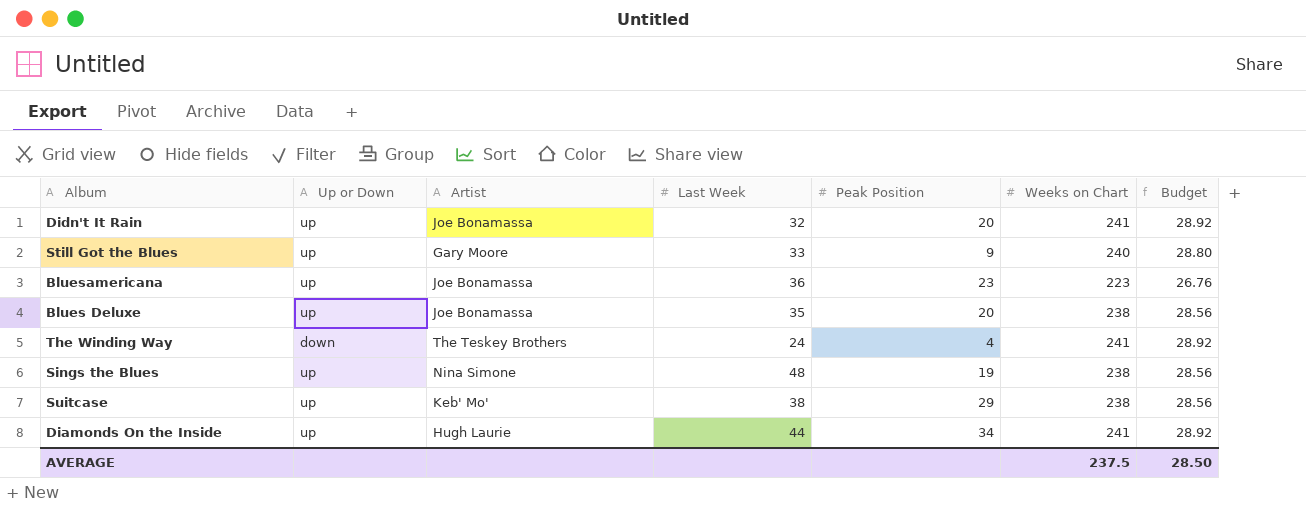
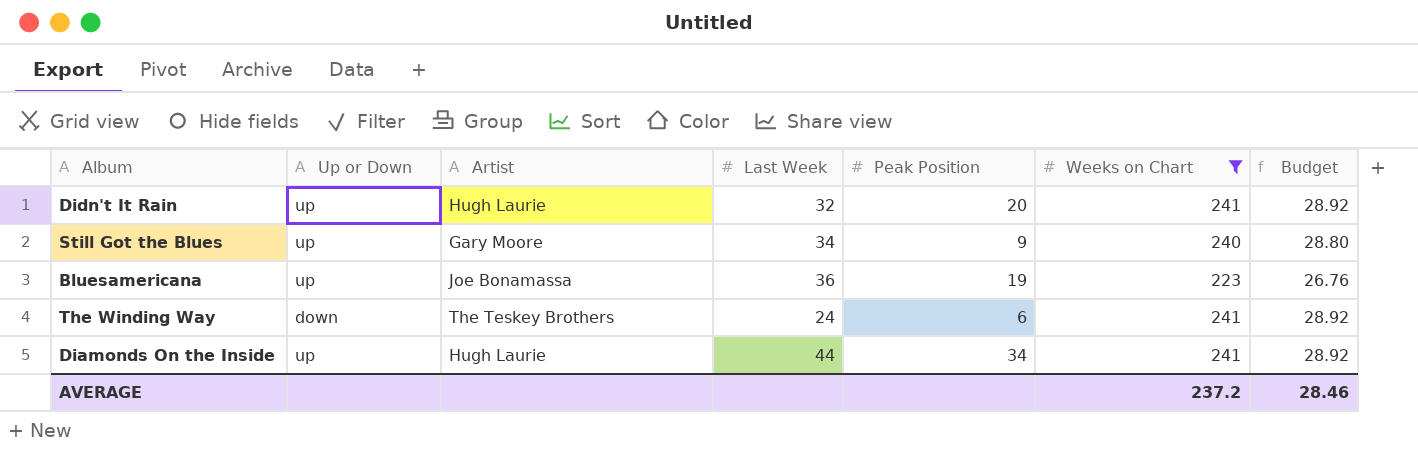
filter: none -> Weeks on Chart != 238
Didn't It Rain | Artist: Joe Bonamassa -> Hugh Laurie
Still Got the Blues | Last Week: 33 -> 34
Bluesamericana | Peak Position: 23 -> 19
The Winding Way | Peak Position: 4 -> 6
AVERAGE | Weeks on Chart: 237.5 -> 237.2
AVERAGE | Budget: 28.50 -> 28.46

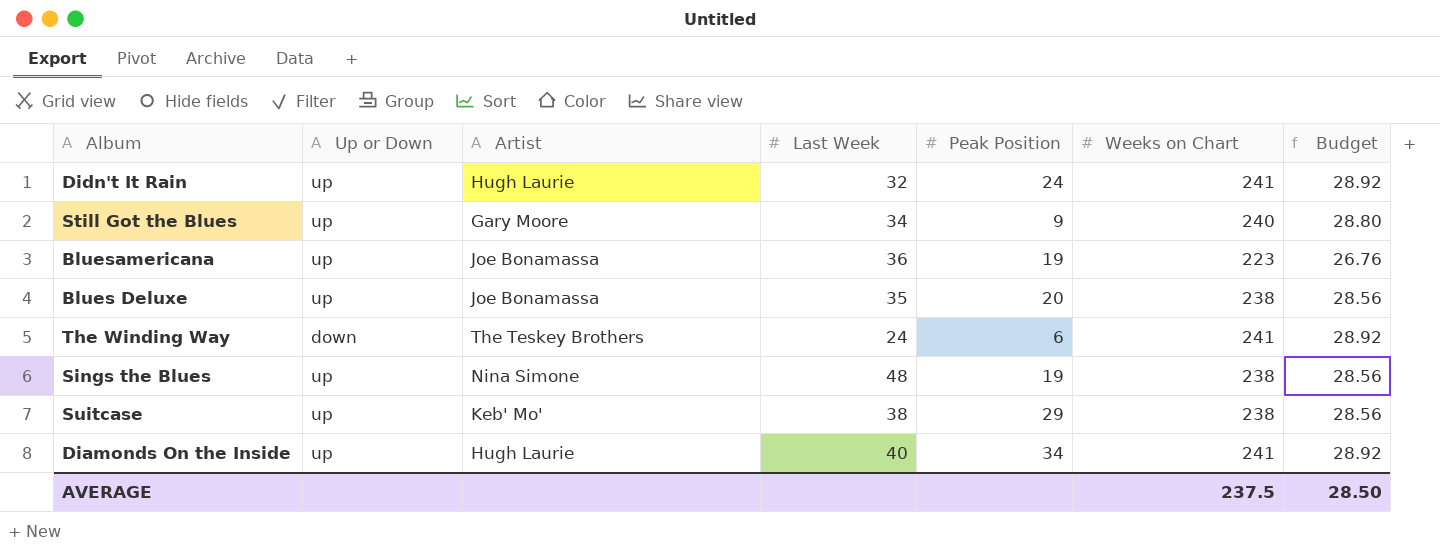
filter: Weeks on Chart != 238 -> none
Didn't It Rain | Peak Position: 20 -> 24
Diamonds On the Inside | Last Week: 44 -> 40
AVERAGE | Weeks on Chart: 237.2 -> 237.5
AVERAGE | Budget: 28.46 -> 28.50

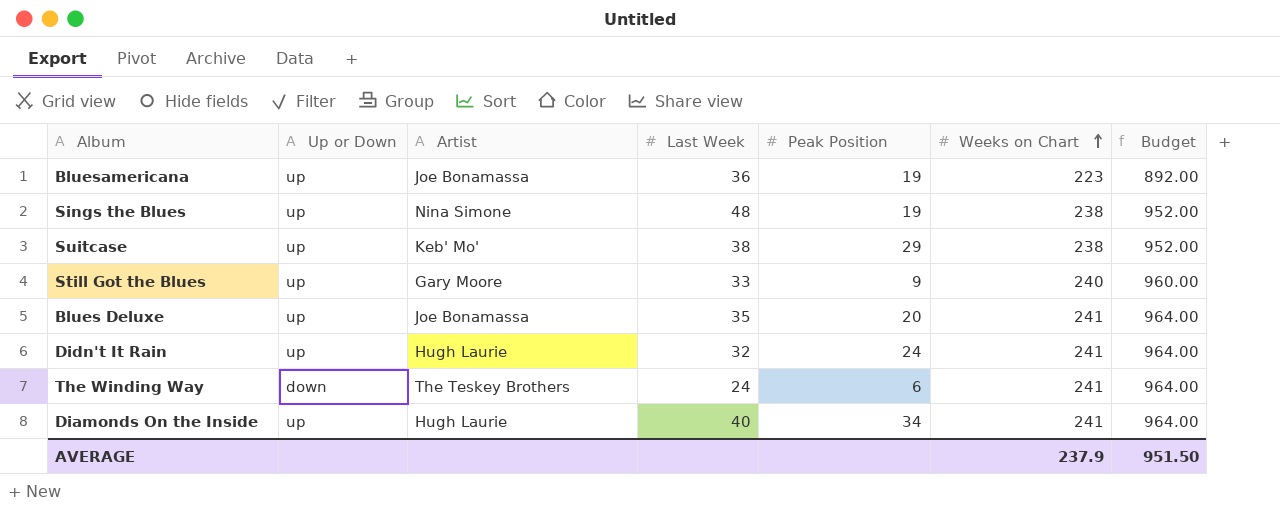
row order: none -> Weeks on Chart ascending
column Budget | formula: [Weeks on Chart] * 0.12 -> [Weeks on Chart] * 4
Still Got the Blues | Last Week: 34 -> 33
Blues Deluxe | Weeks on Chart: 238 -> 241
AVERAGE | Weeks on Chart: 237.5 -> 237.9
AVERAGE | Budget: 28.50 -> 951.50

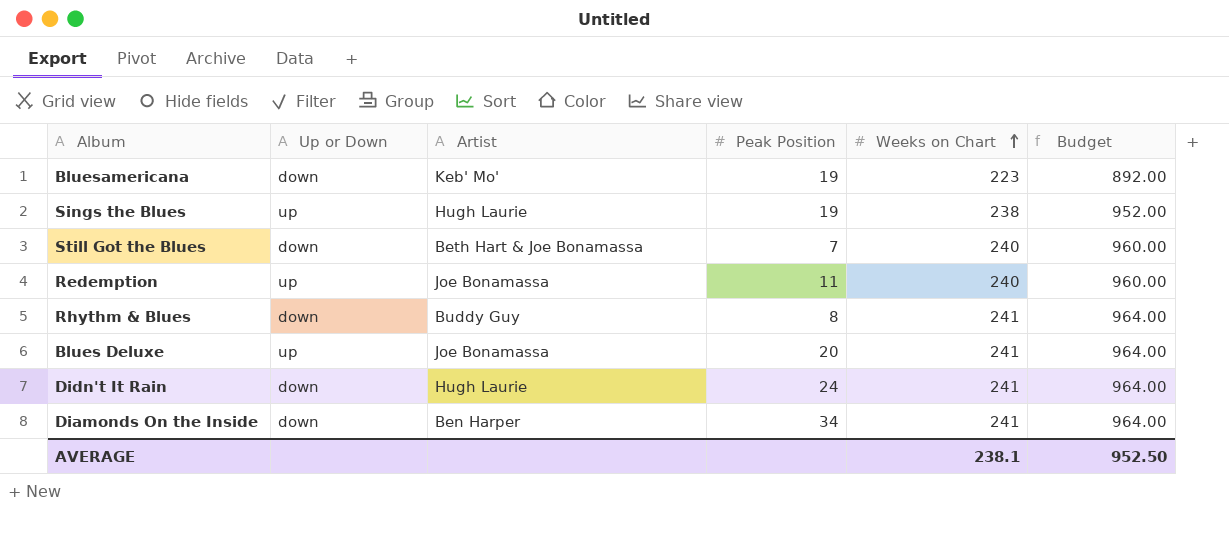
column Last Week | position: 4 -> none
row Suitcase: up | Keb' Mo' | 38 | 29 | 238 | 952.00 -> none
row The Winding Way: down | The Teskey Brothers | 24 | 6 | 241 | 964.00 -> none
Bluesamericana | Up or Down: up -> down
Bluesamericana | Artist: Joe Bonamassa -> Keb' Mo'
Sings the Blues | Artist: Nina Simone -> Hugh Laurie
Still Got the Blues | Up or Down: up -> down
Still Got the Blues | Artist: Gary Moore -> Beth Hart & Joe Bonamassa
Still Got the Blues | Peak Position: 9 -> 7
row Redemption: none -> up | Joe Bonamassa | 11 | 240 | 960.00
row Rhythm & Blues: none -> down | Buddy Guy | 8 | 241 | 964.00
Didn't It Rain | Up or Down: up -> down
Diamonds On the Inside | Up or Down: up -> down
Diamonds On the Inside | Artist: Hugh Laurie -> Ben Harper
AVERAGE | Weeks on Chart: 237.9 -> 238.1
AVERAGE | Budget: 951.50 -> 952.50

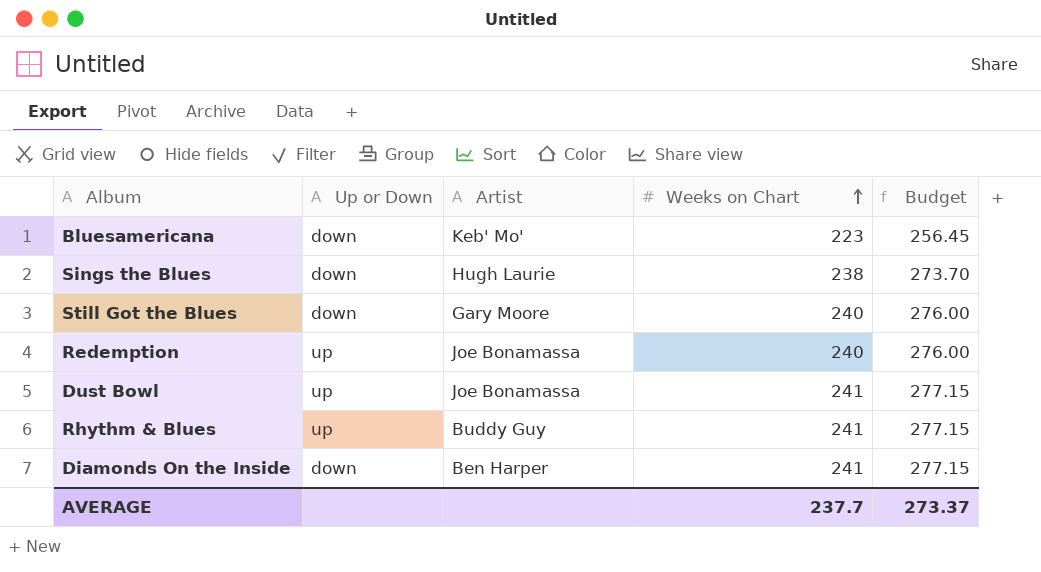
column Peak Position | position: 4 -> none
column Budget | formula: [Weeks on Chart] * 4 -> [Weeks on Chart] * 1.15
row Blues Deluxe: up | Joe Bonamassa | 20 | 241 | 964.00 -> none
row Didn't It Rain: down | Hugh Laurie | 24 | 241 | 964.00 -> none
Sings the Blues | Up or Down: up -> down
Still Got the Blues | Artist: Beth Hart & Joe Bonamassa -> Gary Moore
row Dust Bowl: none -> up | Joe Bonamassa | 241 | 277.15
Rhythm & Blues | Up or Down: down -> up
AVERAGE | Weeks on Chart: 238.1 -> 237.7
AVERAGE | Budget: 952.50 -> 273.37

